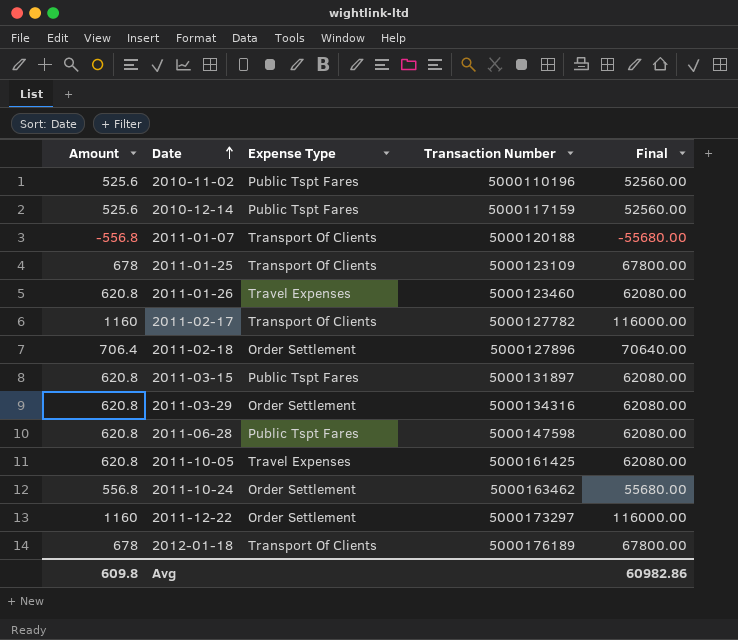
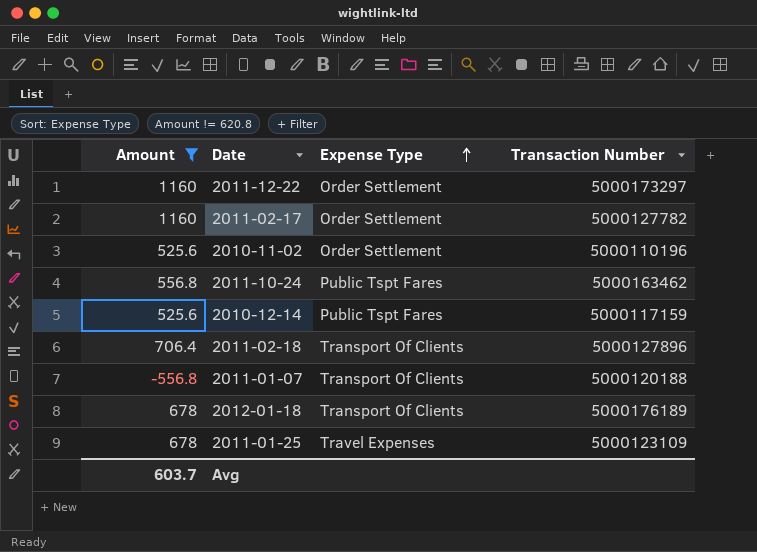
filter: none -> Amount != 620.8
row order: Date ascending -> Expense Type ascending
column Final | formula: [Amount] * 100 -> none
2011-02-17 | Expense Type: Transport Of Clients -> Order Settlement
2010-11-02 | Expense Type: Public Tspt Fares -> Order Settlement
2011-10-24 | Expense Type: Order Settlement -> Public Tspt Fares
2011-02-18 | Expense Type: Order Settlement -> Transport Of Clients
2011-01-25 | Expense Type: Transport Of Clients -> Travel Expenses
Avg | Amount: 609.8 -> 603.7

